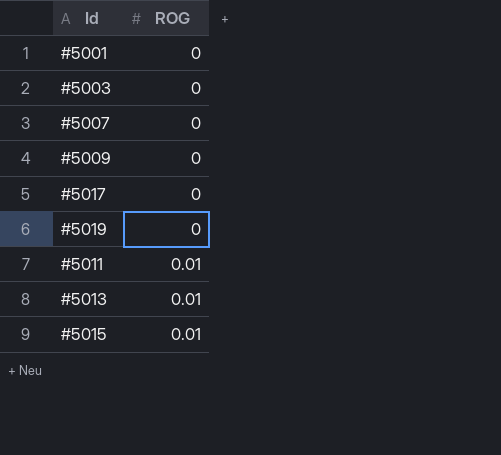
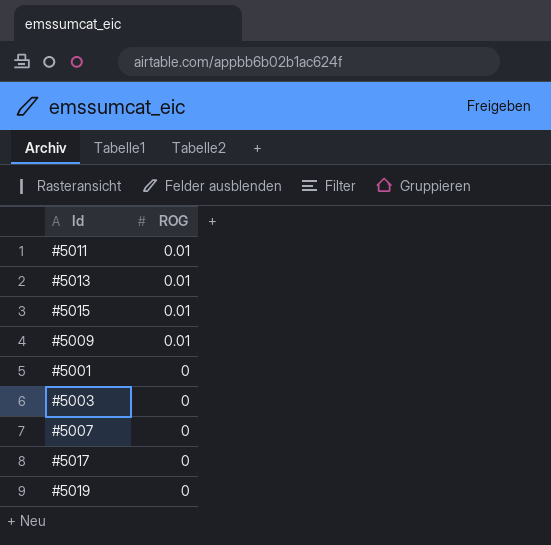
row order: ROG ascending -> ROG descending
#5009 | ROG: 0 -> 0.01

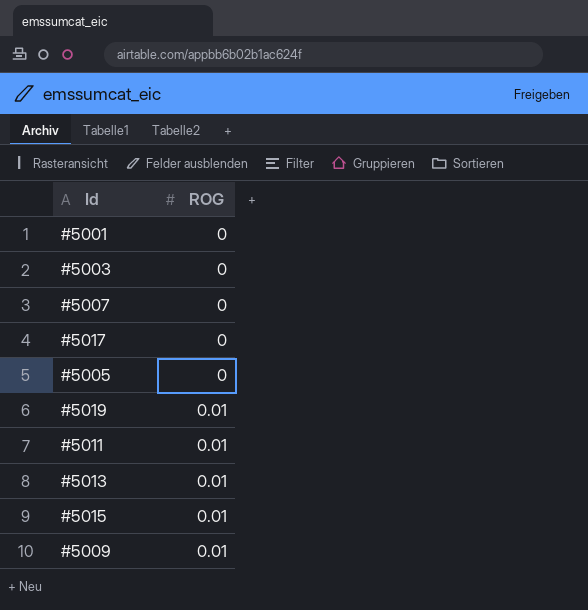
row order: ROG descending -> ROG ascending
row #5005: none -> 0
#5019 | ROG: 0 -> 0.01

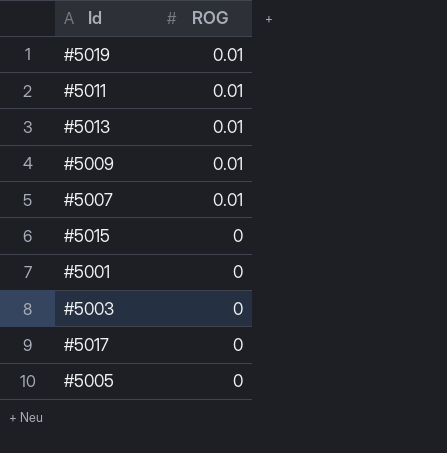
row order: ROG ascending -> ROG descending
#5007 | ROG: 0 -> 0.01
#5015 | ROG: 0.01 -> 0

